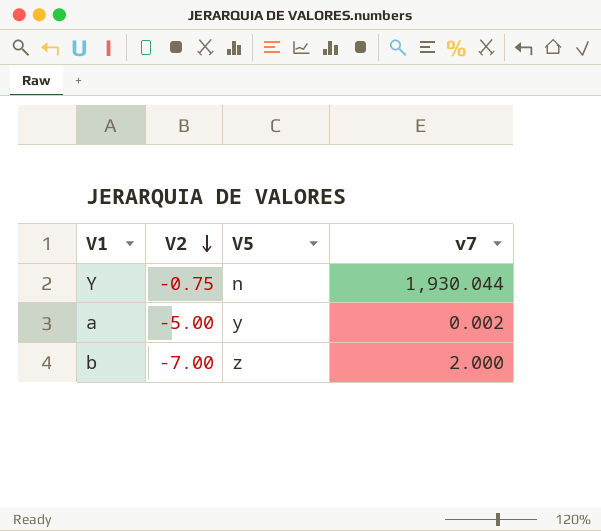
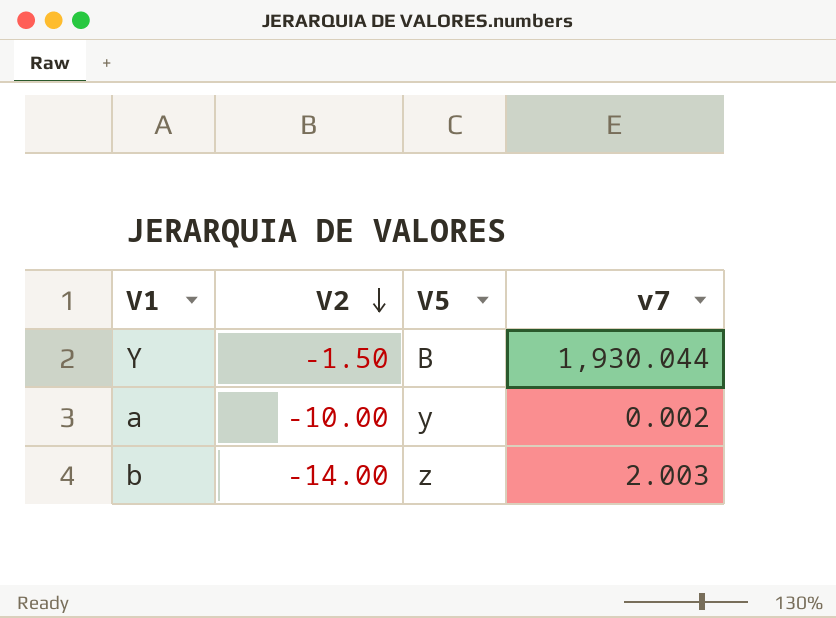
Y | V2: -0.75 -> -1.50
Y | V5: n -> B
a | V2: -5.00 -> -10.00
b | V2: -7.00 -> -14.00
b | v7: 2.000 -> 2.003

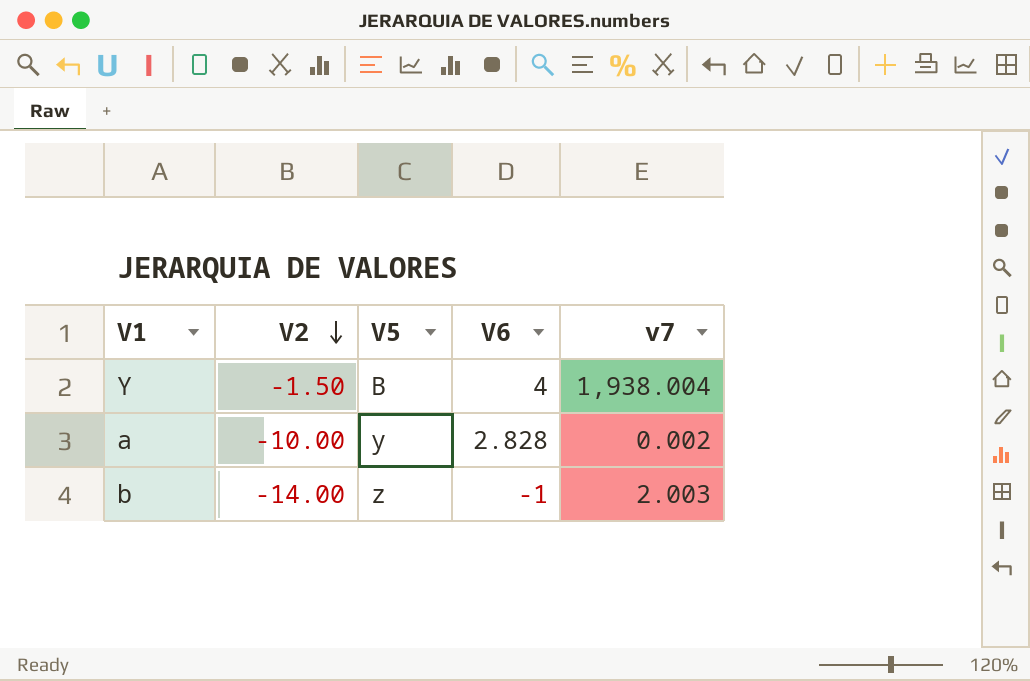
column V6 | position: none -> 4
Y | v7: 1,930.044 -> 1,938.004

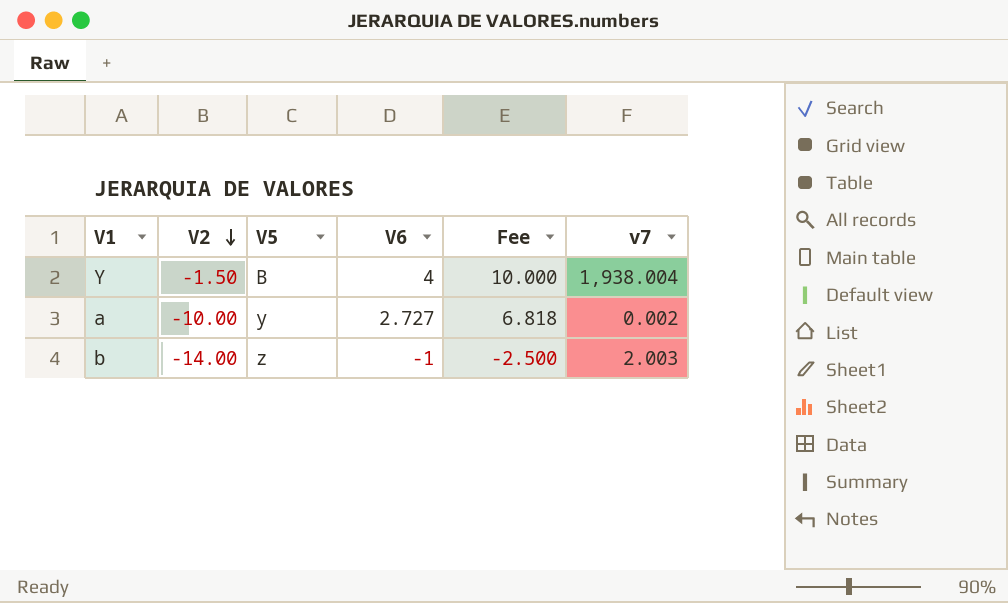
column Fee | formula: none -> [V6] * 2.5
a | V6: 2.828 -> 2.727

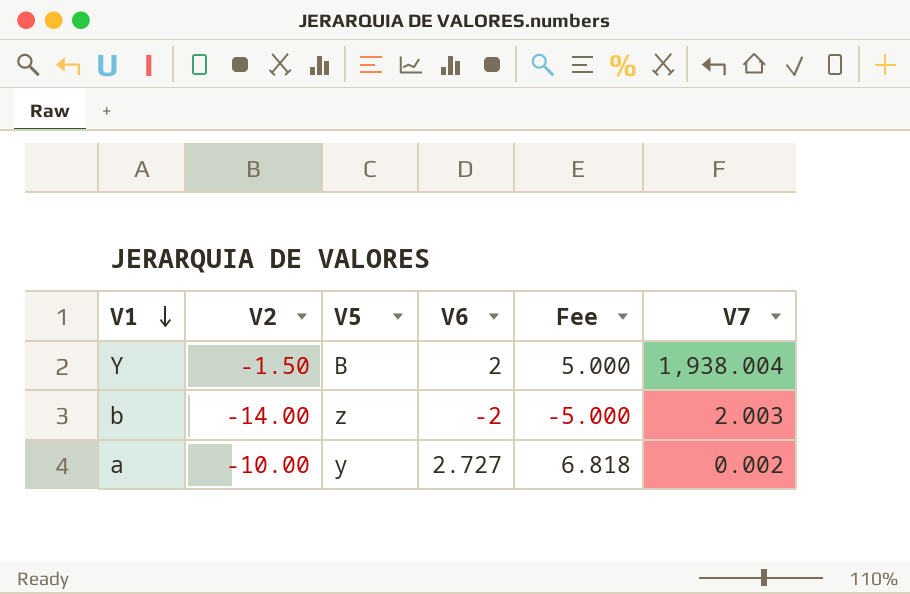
row order: V2 descending -> V1 descending
column name: v7 -> V7
Y | V6: 4 -> 2
Y | Fee: 10.000 -> 5.000
b | V6: -1 -> -2
b | Fee: -2.500 -> -5.000

